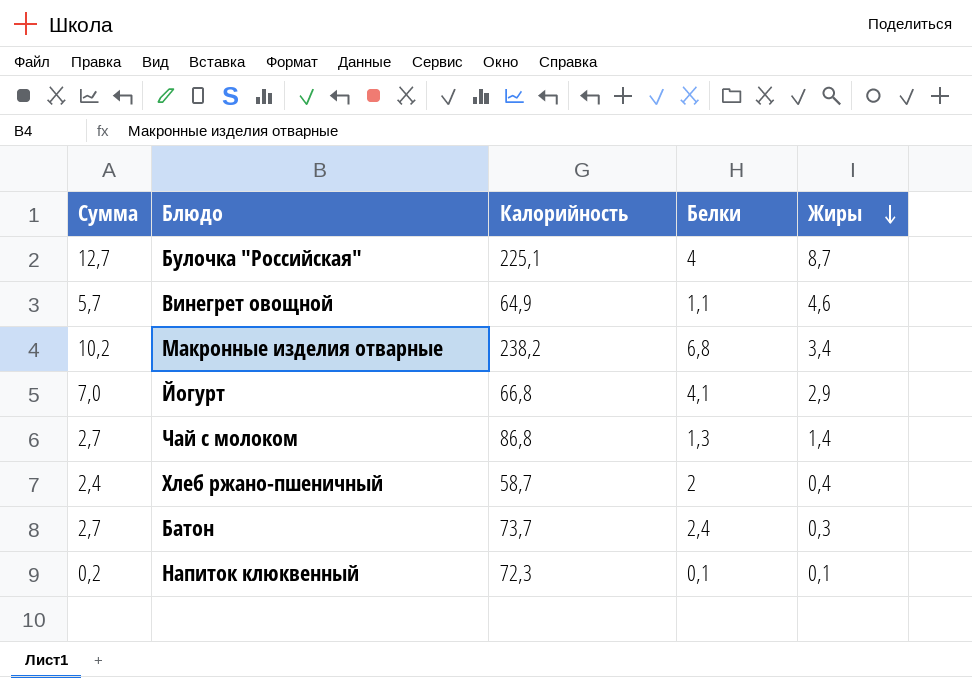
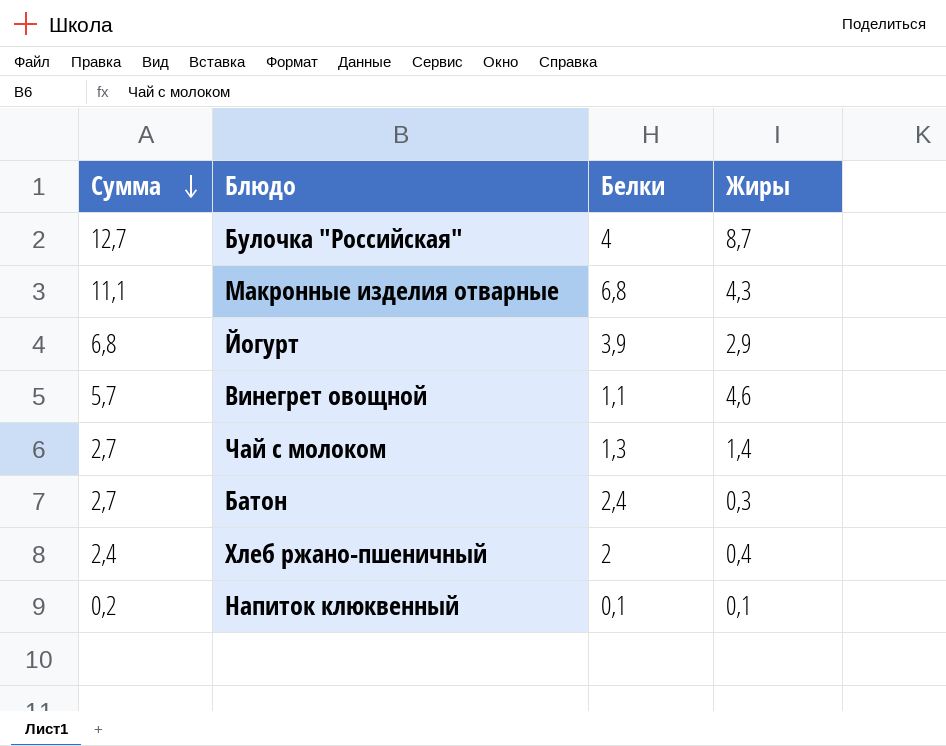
row order: Жиры descending -> Сумма descending
column Калорийность | position: 3 -> none
Макронные изделия отварные | Сумма: 10,2 -> 11,1
Макронные изделия отварные | Жиры: 3,4 -> 4,3
Йогурт | Сумма: 7,0 -> 6,8
Йогурт | Белки: 4,1 -> 3,9

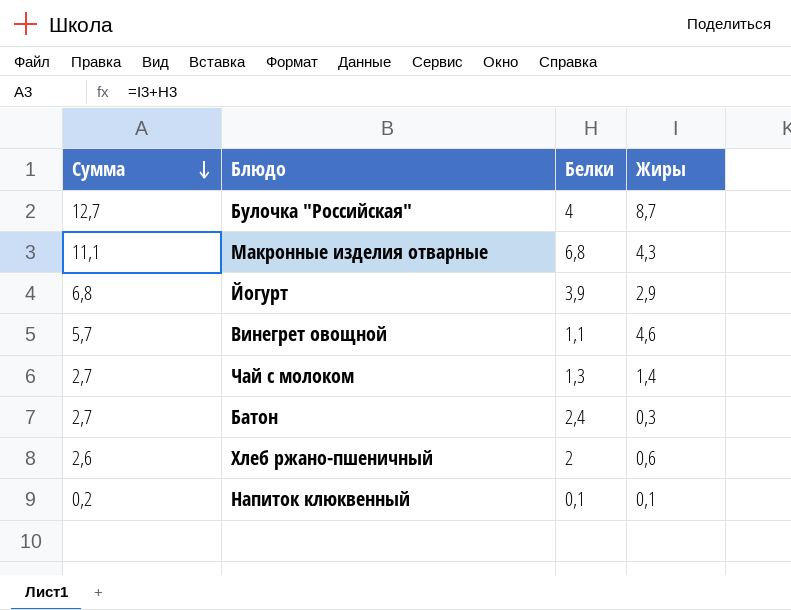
Хлеб ржано-пшеничный | Сумма: 2,4 -> 2,6
Хлеб ржано-пшеничный | Жиры: 0,4 -> 0,6

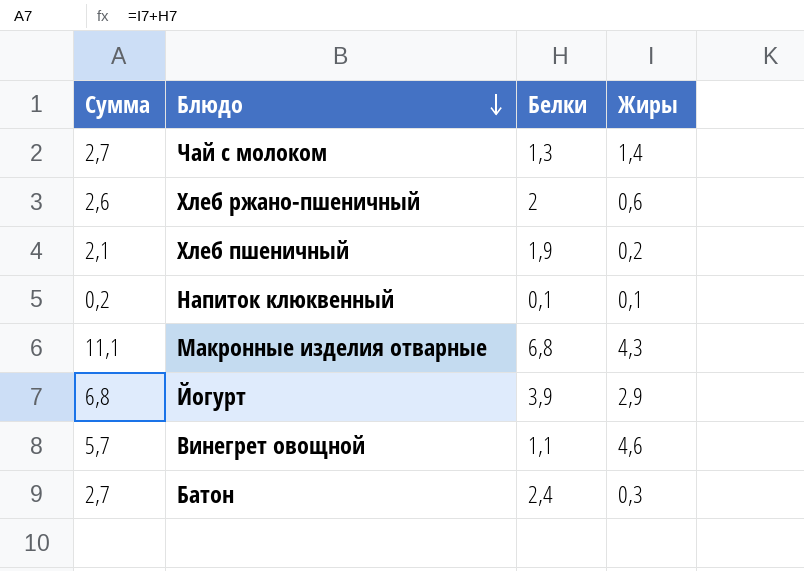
row order: Сумма descending -> Блюдо descending
row Булочка "Российская": 12,7 | 4 | 8,7 -> none
row Хлеб пшеничный: none -> 2,1 | 1,9 | 0,2

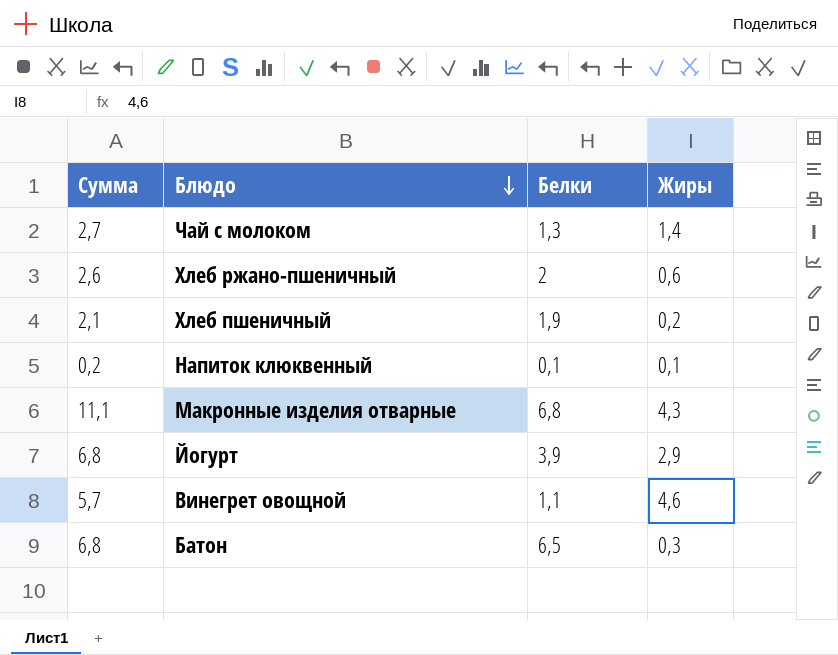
Батон | Сумма: 2,7 -> 6,8
Батон | Белки: 2,4 -> 6,5

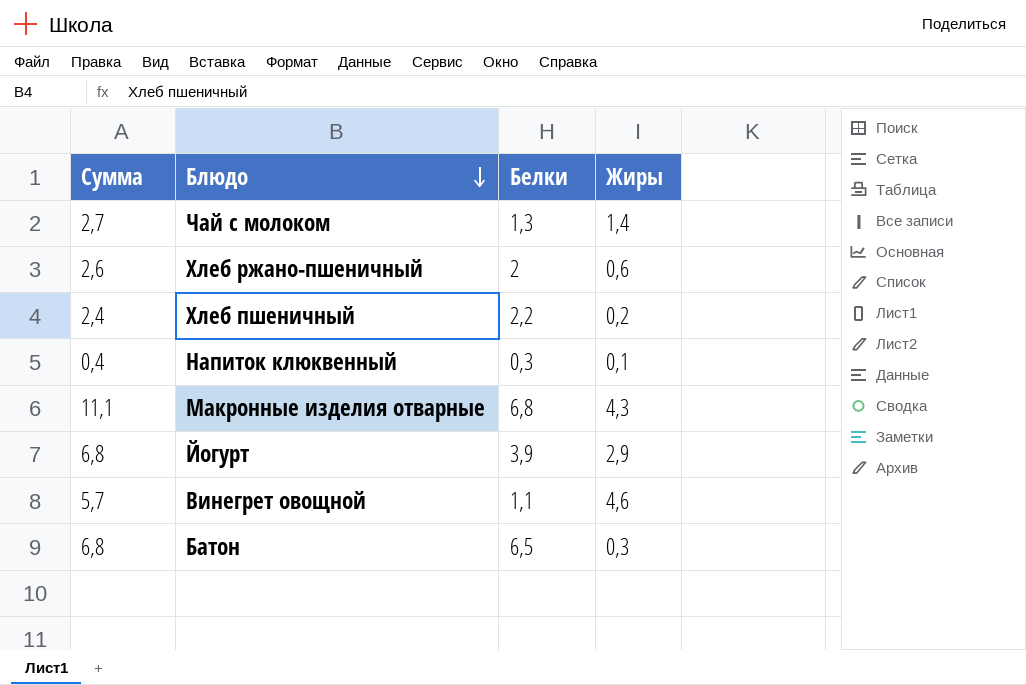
Хлеб пшеничный | Сумма: 2,1 -> 2,4
Хлеб пшеничный | Белки: 1,9 -> 2,2
Напиток клюквенный | Сумма: 0,2 -> 0,4
Напиток клюквенный | Белки: 0,1 -> 0,3

